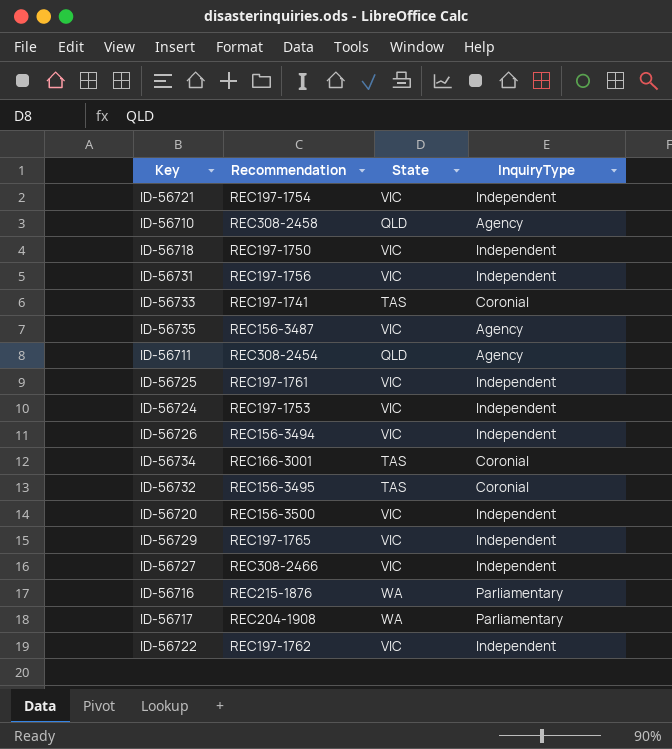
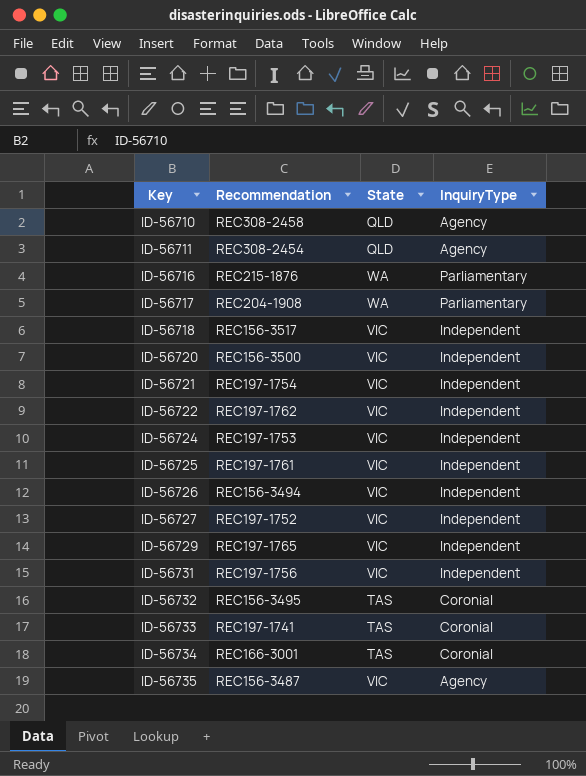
row order: none -> Key ascending
ID-56718 | Recommendation: REC197-1750 -> REC156-3517
ID-56727 | Recommendation: REC308-2466 -> REC197-1752

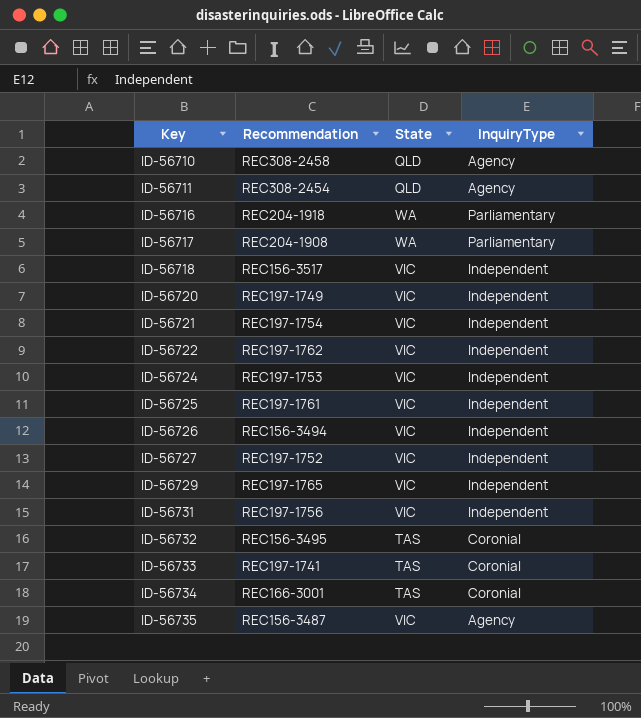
ID-56716 | Recommendation: REC215-1876 -> REC204-1918
ID-56720 | Recommendation: REC156-3500 -> REC197-1749

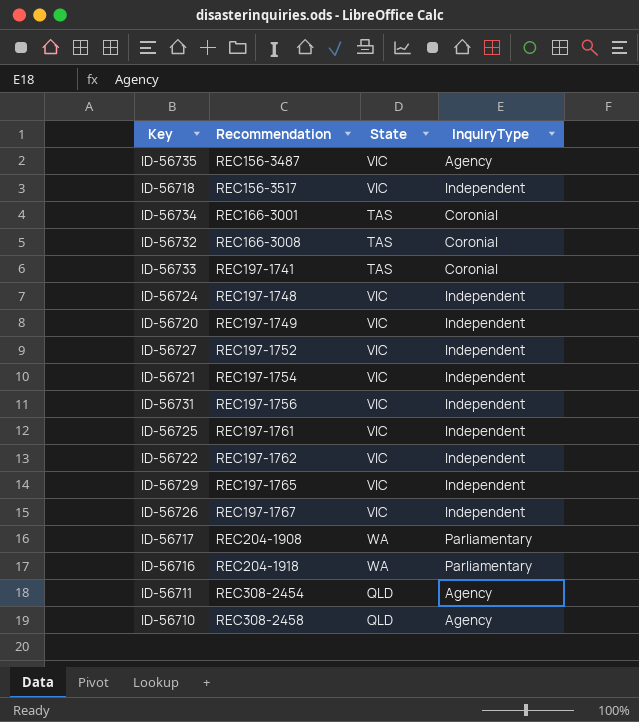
row order: Key ascending -> Recommendation ascending
ID-56732 | Recommendation: REC156-3495 -> REC166-3008
ID-56724 | Recommendation: REC197-1753 -> REC197-1748
ID-56726 | Recommendation: REC156-3494 -> REC197-1767

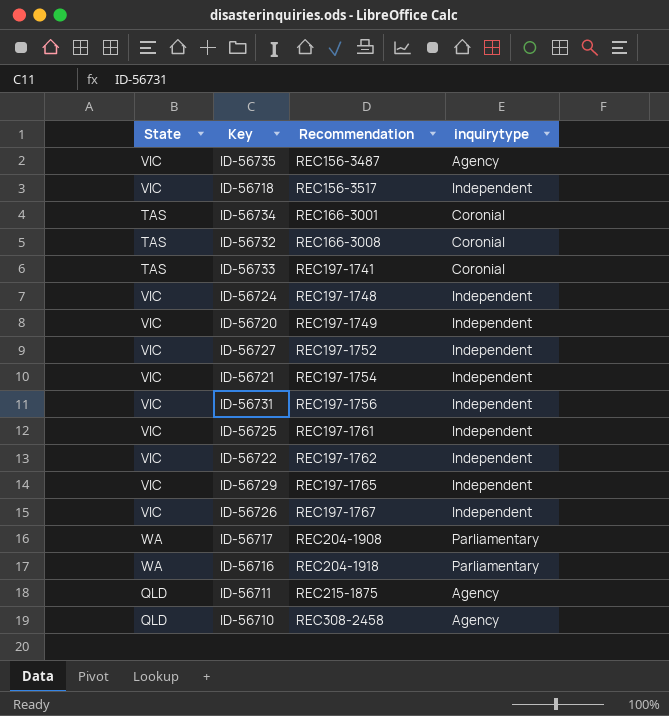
column State | position: 3 -> 1
column name: InquiryType -> inquirytype
ID-56711 | Recommendation: REC308-2454 -> REC215-1875

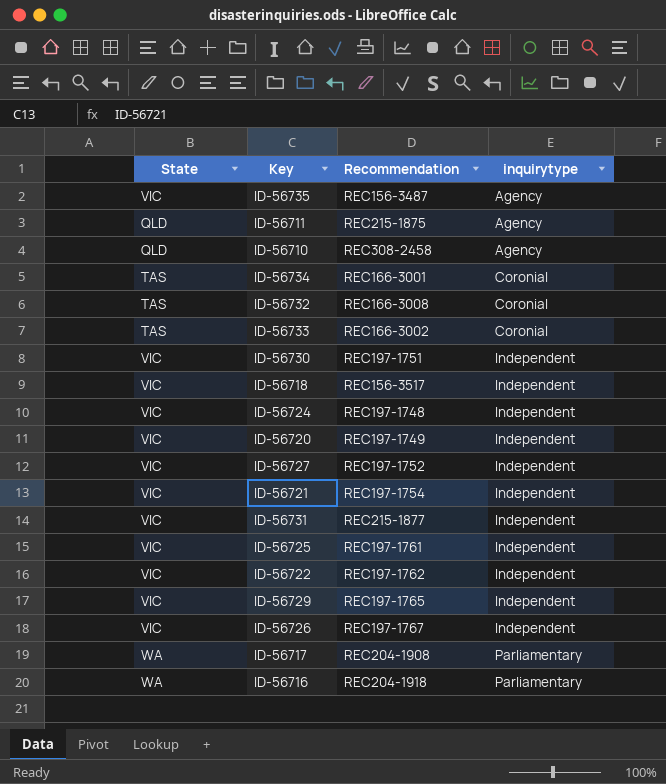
row order: Recommendation ascending -> inquirytype ascending
ID-56733 | Recommendation: REC197-1741 -> REC166-3002
row ID-56730: none -> VIC | REC197-1751 | Independent
ID-56731 | Recommendation: REC197-1756 -> REC215-1877

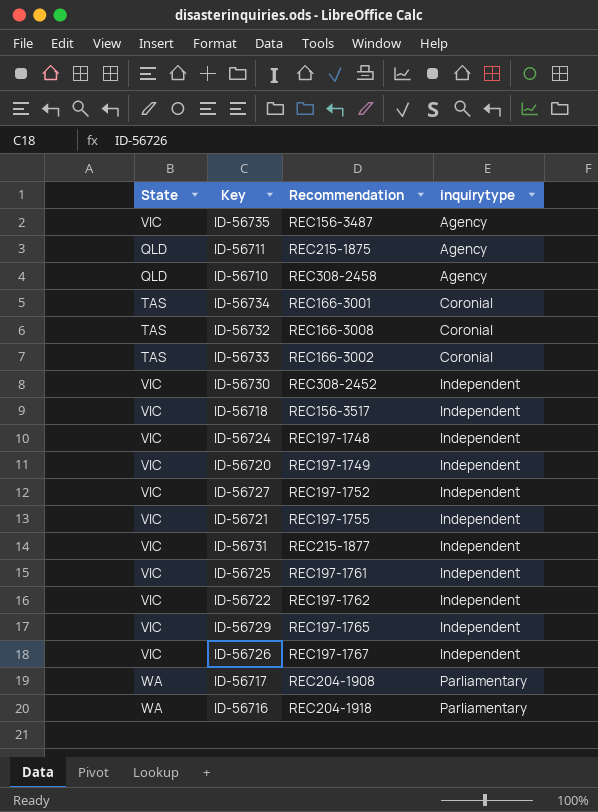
ID-56730 | Recommendation: REC197-1751 -> REC308-2452
ID-56721 | Recommendation: REC197-1754 -> REC197-1755

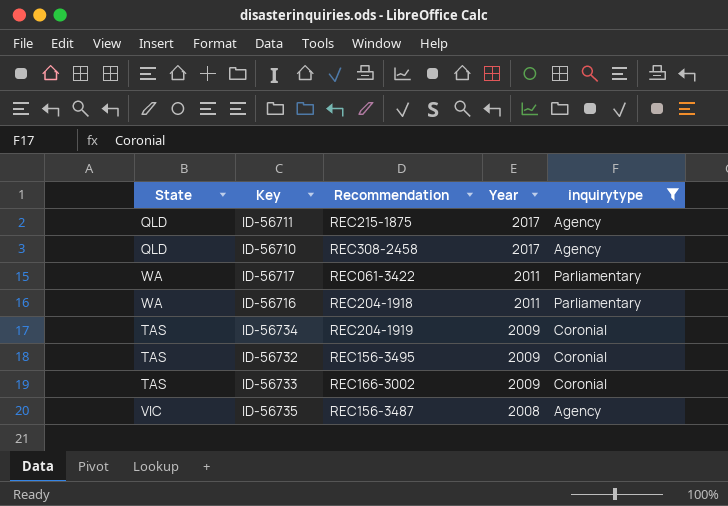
filter: none -> inquirytype != Independent
row order: inquirytype ascending -> Year descending
column Year | position: none -> 4
ID-56717 | Recommendation: REC204-1908 -> REC061-3422
ID-56734 | Recommendation: REC166-3001 -> REC204-1919
ID-56732 | Recommendation: REC166-3008 -> REC156-3495

